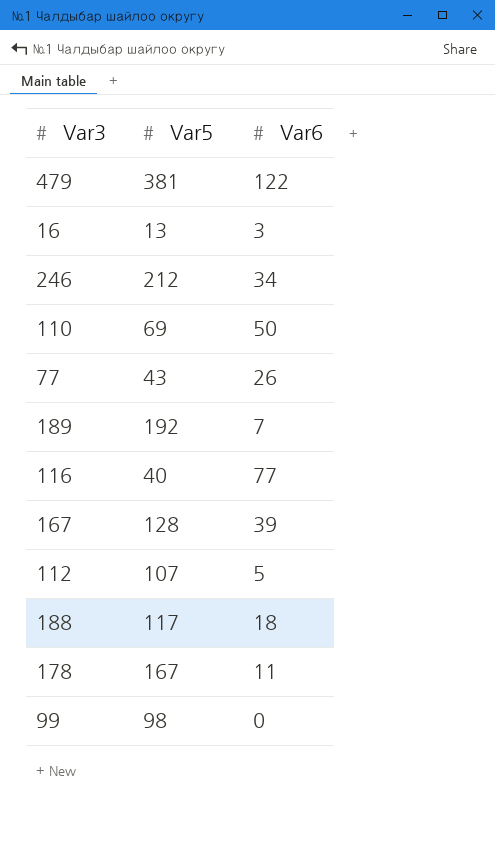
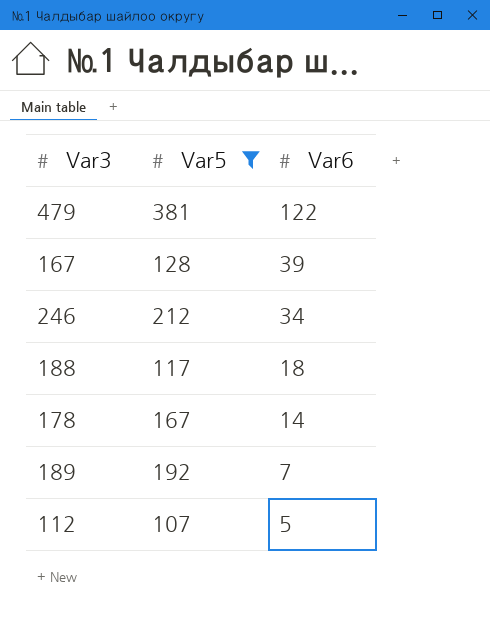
filter: none -> Var5 >= 107
row order: none -> Var6 descending
178 | Var6: 11 -> 14

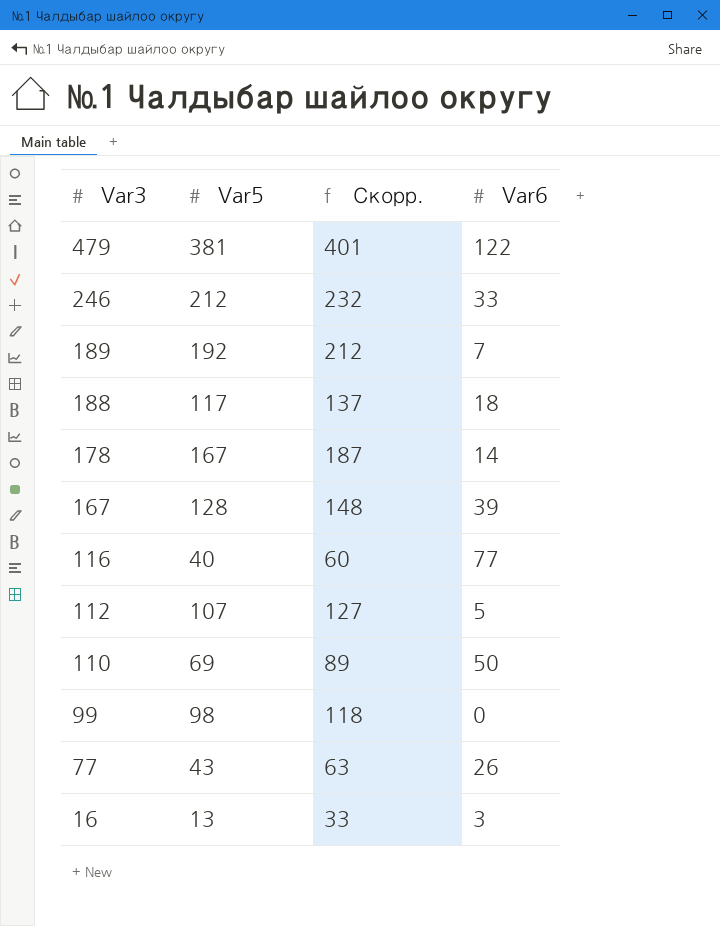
filter: Var5 >= 107 -> none
row order: Var6 descending -> Var3 descending
column Скорр. | formula: none -> [Var5] + 20
246 | Var6: 34 -> 33

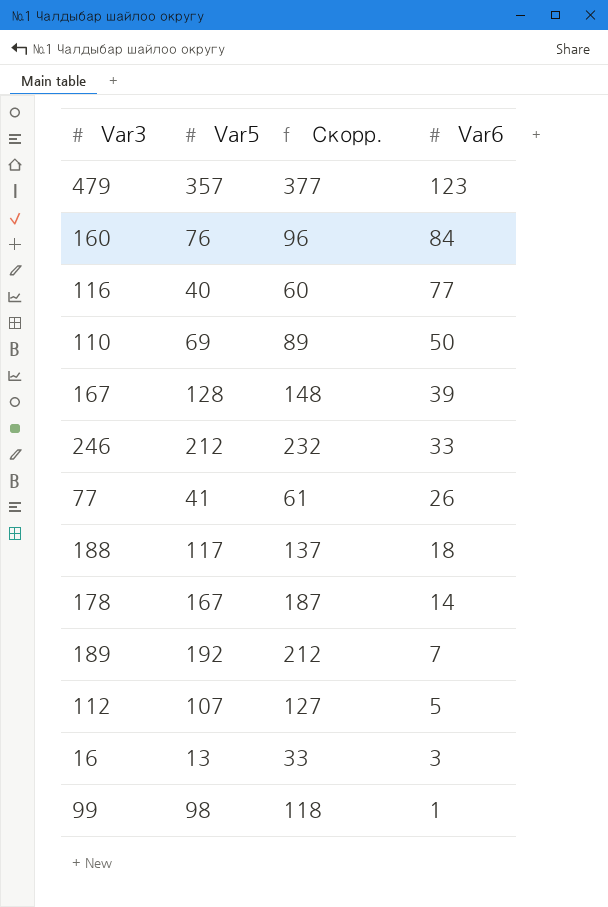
row order: Var3 descending -> Var6 descending
479 | Var5: 381 -> 357
479 | Скорр.: 401 -> 377
479 | Var6: 122 -> 123
row 160: none -> 76 | 96 | 84
77 | Var5: 43 -> 41
77 | Скорр.: 63 -> 61
99 | Var6: 0 -> 1

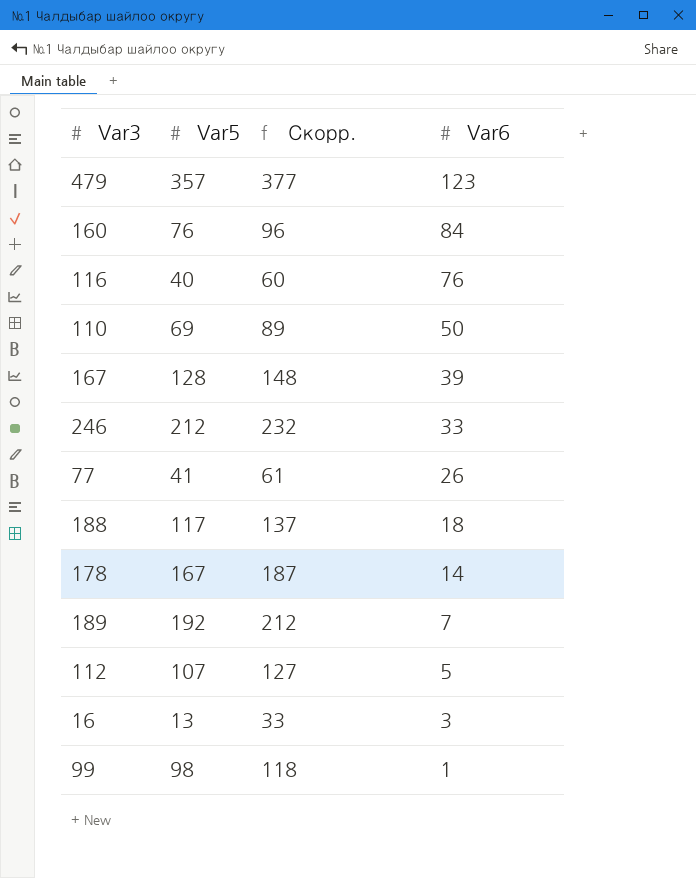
116 | Var6: 77 -> 76

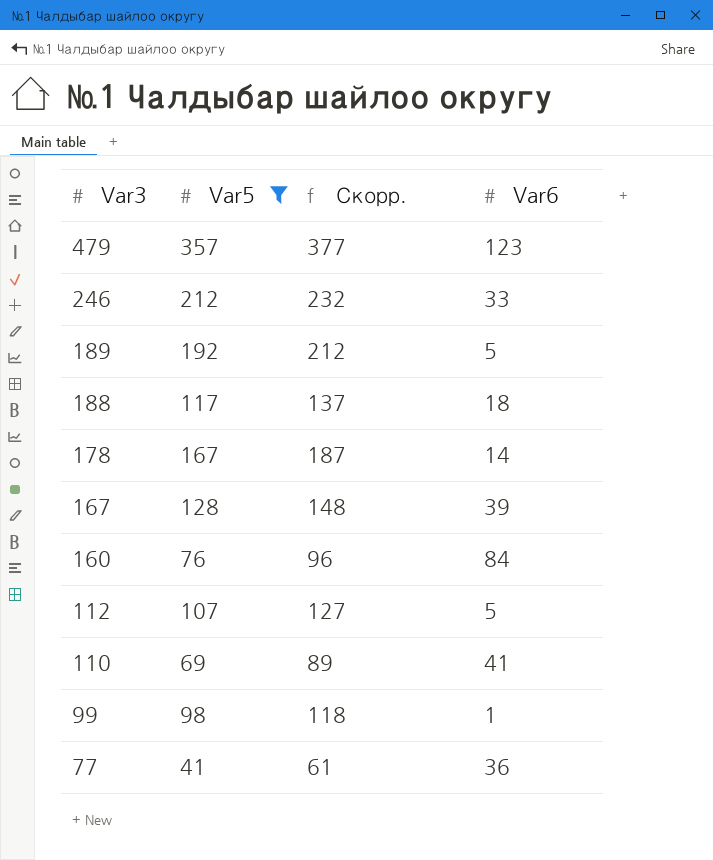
filter: none -> Var5 >= 41
row order: Var6 descending -> Var3 descending
189 | Var6: 7 -> 5
110 | Var6: 50 -> 41
77 | Var6: 26 -> 36

